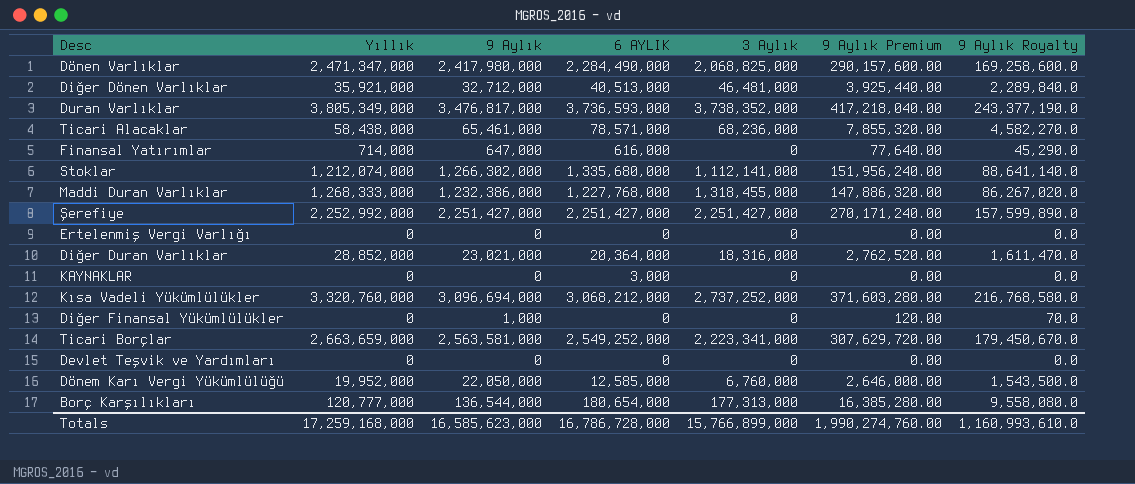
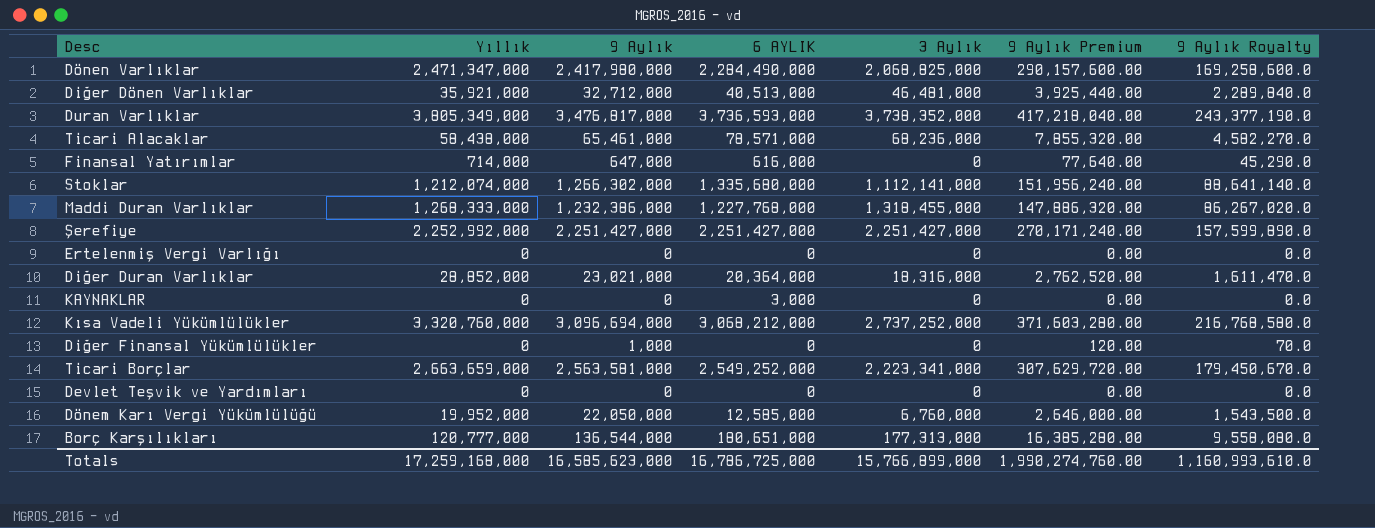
Borç Karşılıkları | 6 AYLIK: 180,654,000 -> 180,651,000
Totals | 6 AYLIK: 16,786,728,000 -> 16,786,725,000

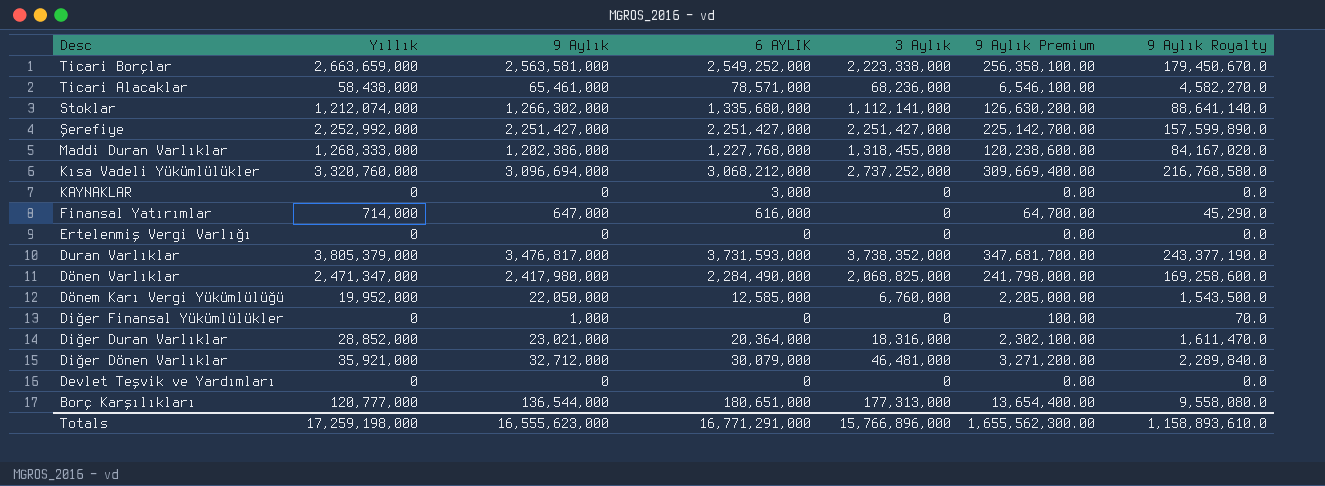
row order: none -> Desc descending
column 9 Aylık Premium | formula: [9 Aylık] * 0.12 -> [9 Aylık] * 0.1
Ticari Borçlar | 3 Aylık: 2,223,341,000 -> 2,223,338,000
Maddi Duran Varlıklar | 9 Aylık: 1,232,386,000 -> 1,202,386,000
Maddi Duran Varlıklar | 9 Aylık Royalty: 86,267,020.0 -> 84,167,020.0
Duran Varlıklar | Yıllık: 3,805,349,000 -> 3,805,379,000
Duran Varlıklar | 6 AYLIK: 3,736,593,000 -> 3,731,593,000
Diğer Dönen Varlıklar | 6 AYLIK: 40,513,000 -> 30,079,000
Totals | Yıllık: 17,259,168,000 -> 17,259,198,000
Totals | 9 Aylık: 16,585,623,000 -> 16,555,623,000
Totals | 6 AYLIK: 16,786,725,000 -> 16,771,291,000
Totals | 3 Aylık: 15,766,899,000 -> 15,766,896,000
Totals | 9 Aylık Premium: 1,990,274,760.00 -> 1,655,562,300.00
Totals | 9 Aylık Royalty: 1,160,993,610.0 -> 1,158,893,610.0

